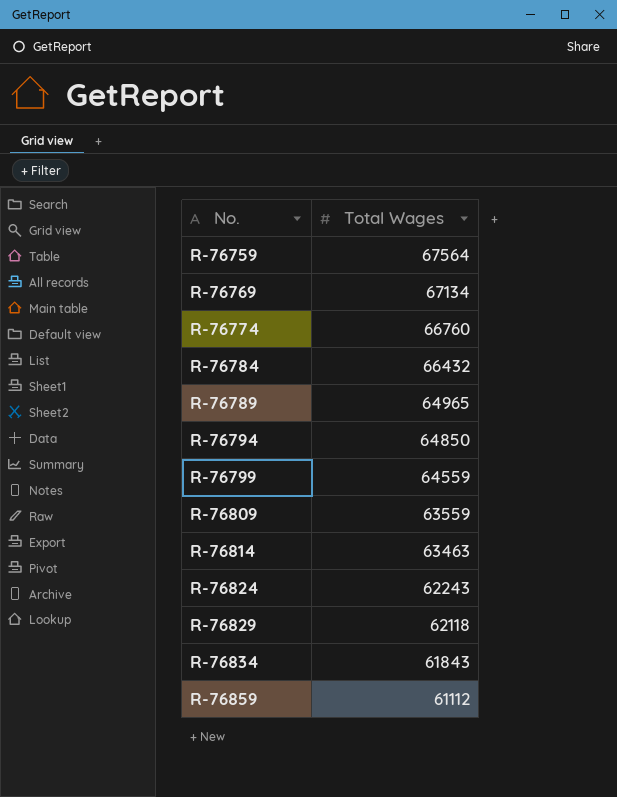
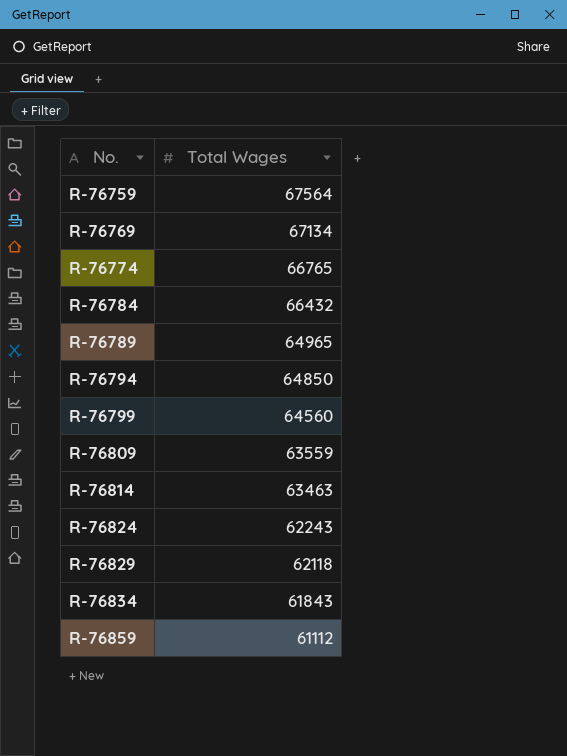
R-76774 | Total Wages: 66760 -> 66765
R-76799 | Total Wages: 64559 -> 64560

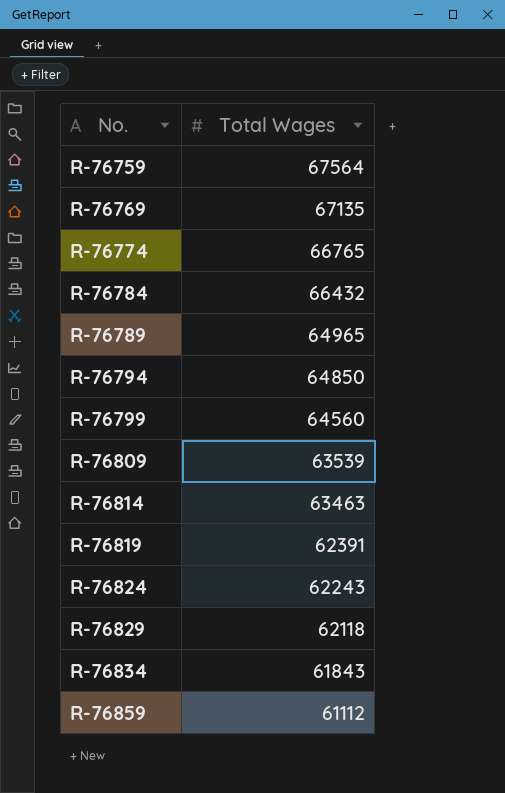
R-76769 | Total Wages: 67134 -> 67135
R-76809 | Total Wages: 63559 -> 63539
row R-76819: none -> 62391

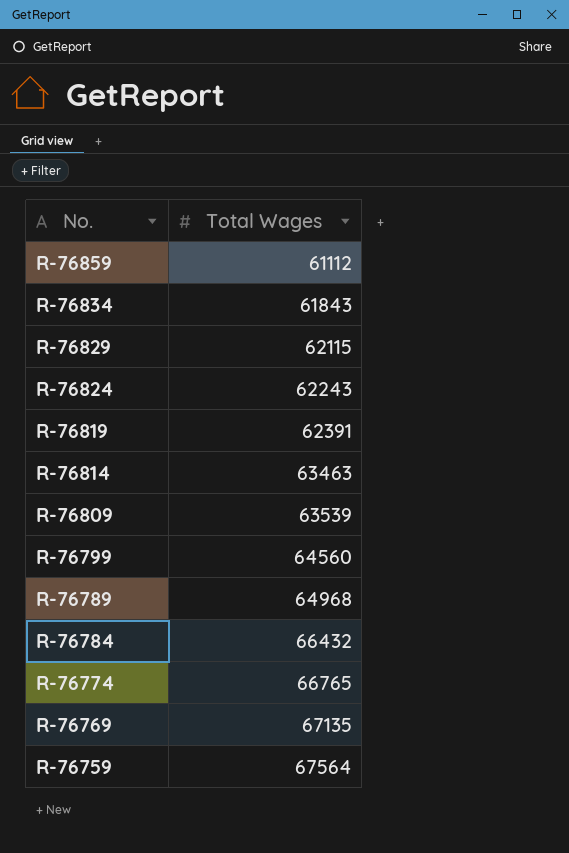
row order: No. ascending -> No. descending
row R-76794: 64850 -> none
R-76829 | Total Wages: 62118 -> 62115
R-76789 | Total Wages: 64965 -> 64968

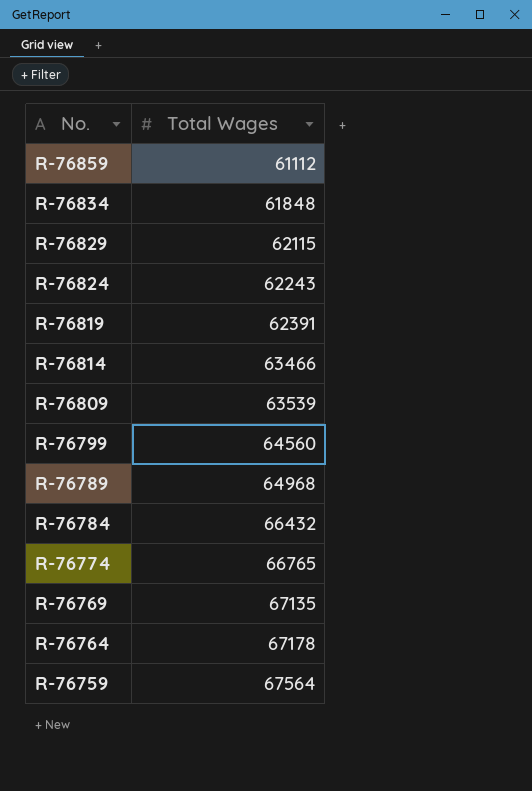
R-76834 | Total Wages: 61843 -> 61848
R-76814 | Total Wages: 63463 -> 63466
row R-76764: none -> 67178

